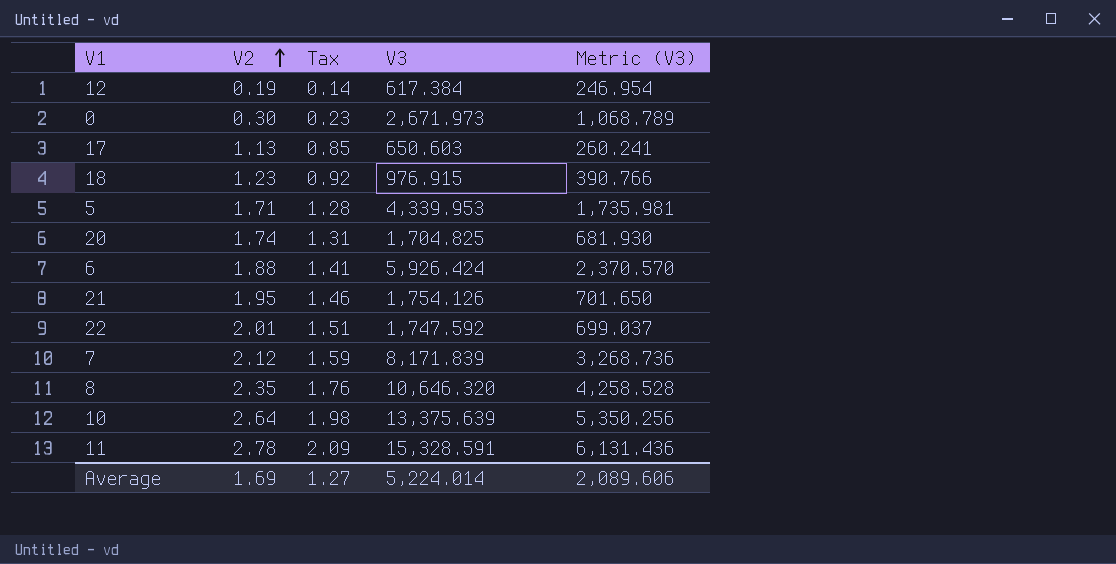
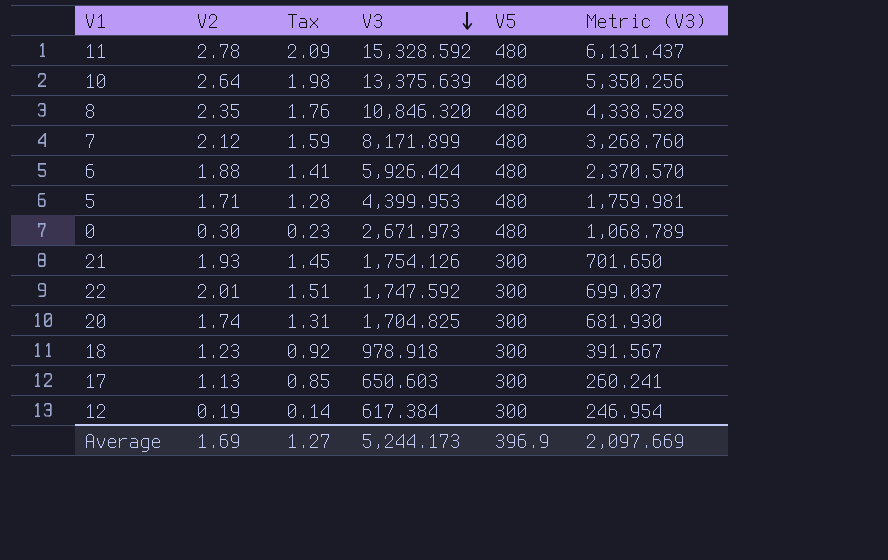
row order: V2 ascending -> V3 descending
column V5 | position: none -> 5
11 | V3: 15,328.591 -> 15,328.592
11 | Metric (V3): 6,131.436 -> 6,131.437
8 | V3: 10,646.320 -> 10,846.320
8 | Metric (V3): 4,258.528 -> 4,338.528
7 | V3: 8,171.839 -> 8,171.899
7 | Metric (V3): 3,268.736 -> 3,268.760
5 | V3: 4,339.953 -> 4,399.953
5 | Metric (V3): 1,735.981 -> 1,759.981
21 | V2: 1.95 -> 1.93
21 | Tax: 1.46 -> 1.45
18 | V3: 976.915 -> 978.918
18 | Metric (V3): 390.766 -> 391.567
Average | V3: 5,224.014 -> 5,244.173
Average | Metric (V3): 2,089.606 -> 2,097.669

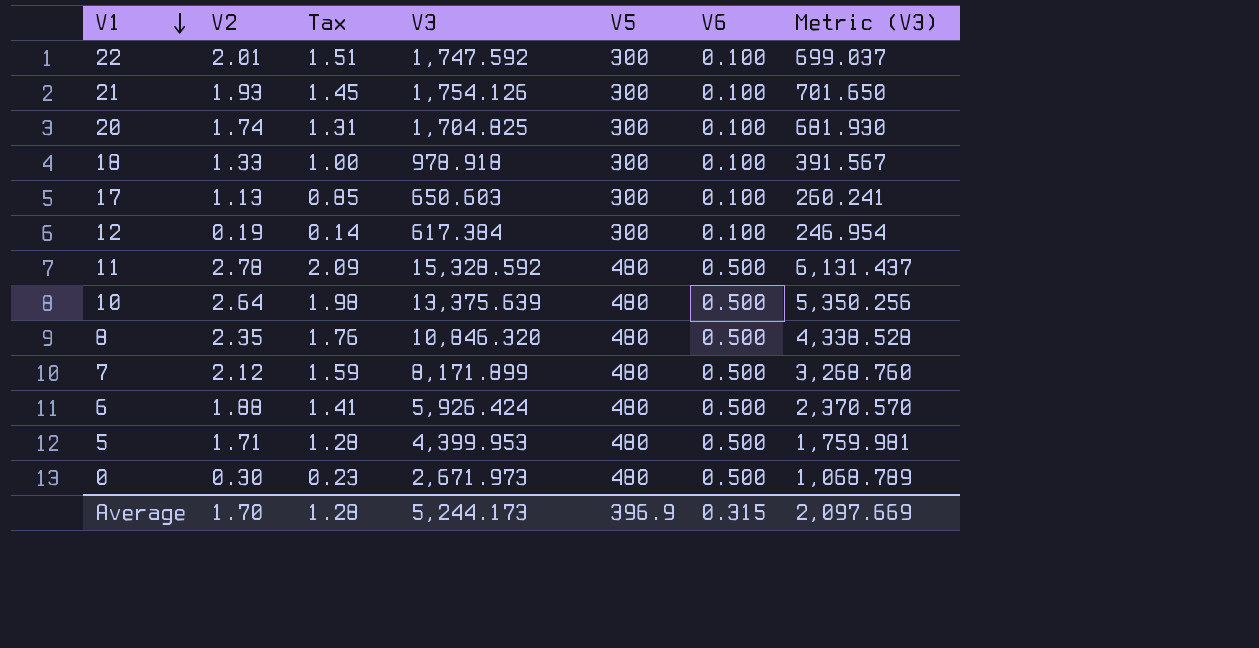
row order: V3 descending -> V1 descending
column V6 | position: none -> 6
18 | V2: 1.23 -> 1.33
18 | Tax: 0.92 -> 1.00
Average | V2: 1.69 -> 1.70
Average | Tax: 1.27 -> 1.28

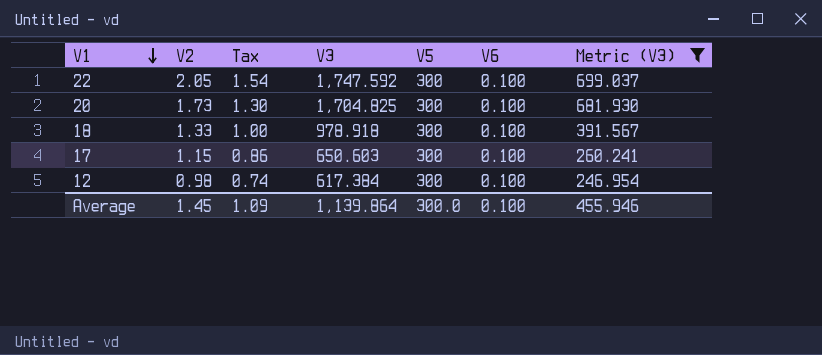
filter: none -> Metric (V3) <= 699.037
22 | V2: 2.01 -> 2.05
22 | Tax: 1.51 -> 1.54
20 | V2: 1.74 -> 1.73
20 | Tax: 1.31 -> 1.30
17 | V2: 1.13 -> 1.15
17 | Tax: 0.85 -> 0.86
12 | V2: 0.19 -> 0.98
12 | Tax: 0.14 -> 0.74
Average | V2: 1.70 -> 1.45
Average | Tax: 1.28 -> 1.09
Average | V3: 5,244.173 -> 1,139.864
Average | V5: 396.9 -> 300.0
Average | V6: 0.315 -> 0.100
Average | Metric (V3): 2,097.669 -> 455.946

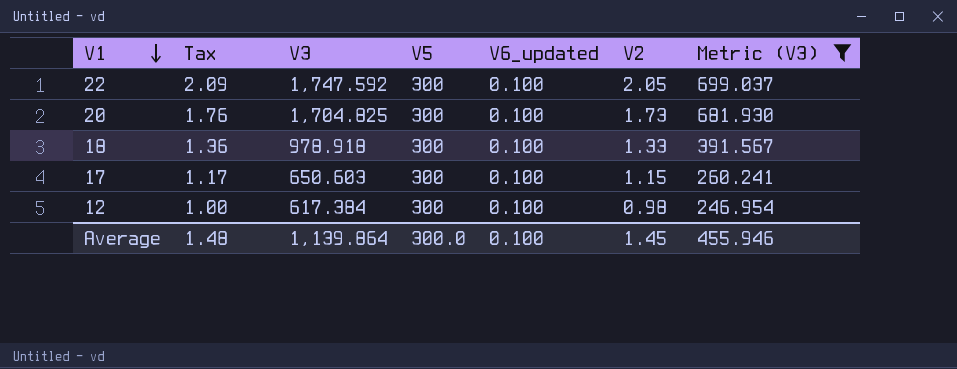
column Tax | formula: [V2] * 0.75 -> [V2] * 1.02
column name: V6 -> V6_updated
column V2 | position: 2 -> 6
Average | Tax: 1.09 -> 1.48

